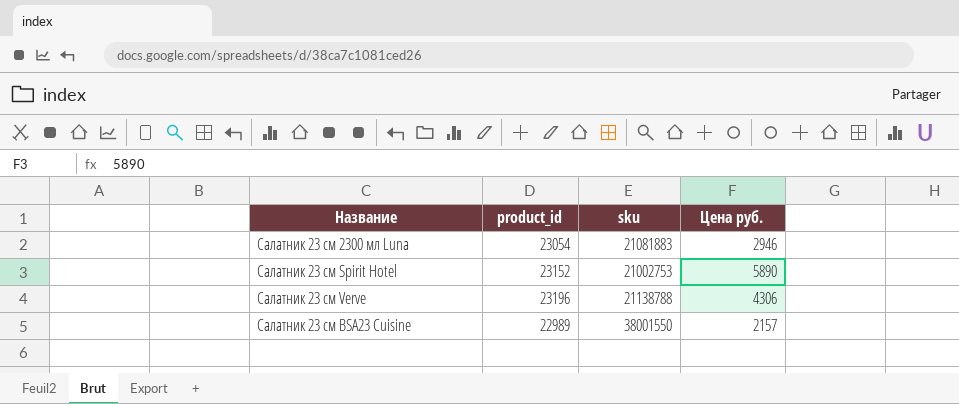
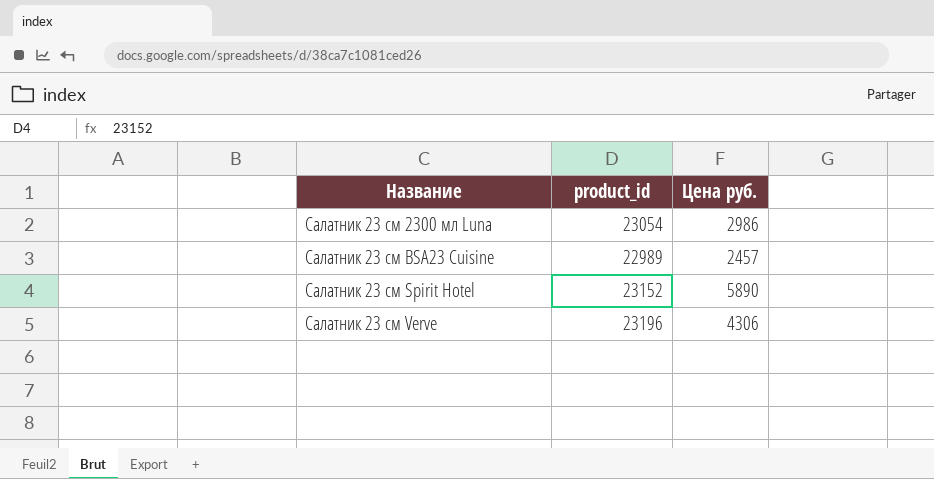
row order: none -> Название ascending
column sku | position: 3 -> none
Салатник 23 см 2300 мл Luna | Цена руб.: 2946 -> 2986
Салатник 23 см BSA23 Cuisine | Цена руб.: 2157 -> 2457

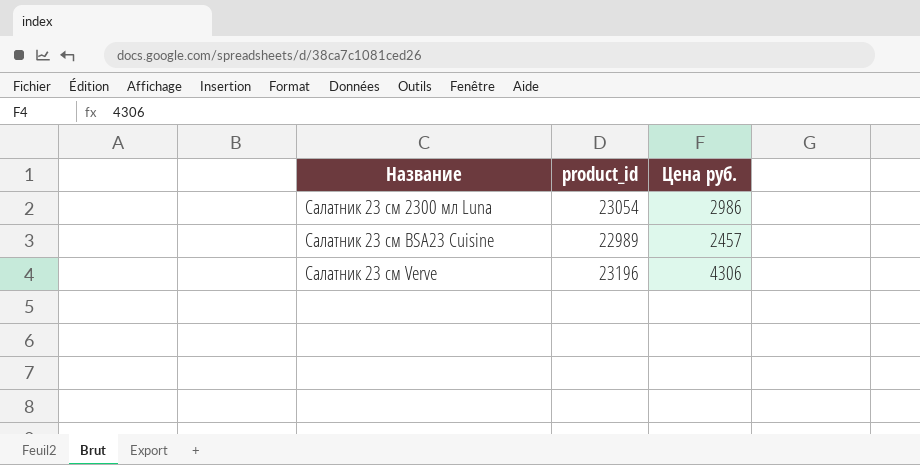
row Салатник 23 см Spirit Hotel: 23152 | 5890 -> none

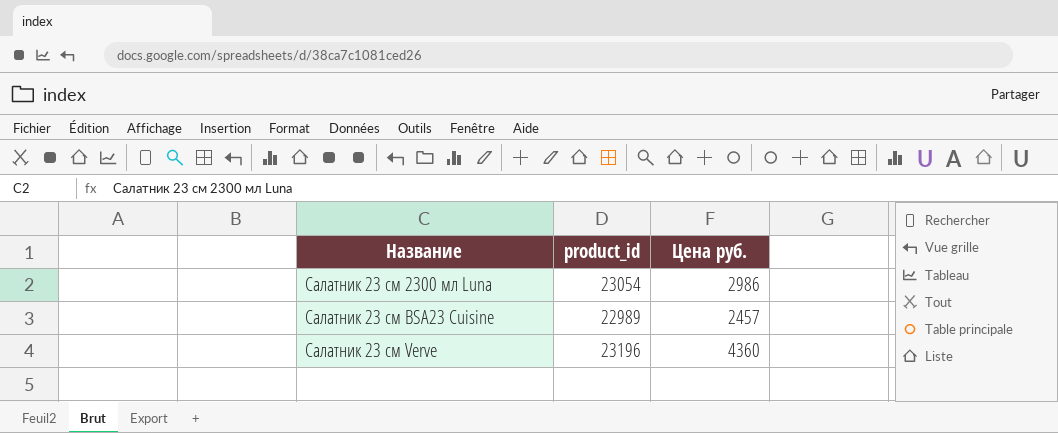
Салатник 23 см Verve | Цена руб.: 4306 -> 4360

